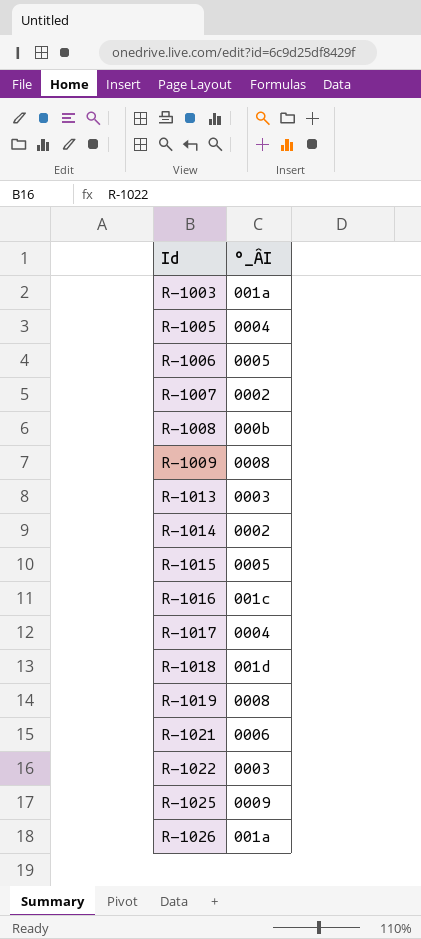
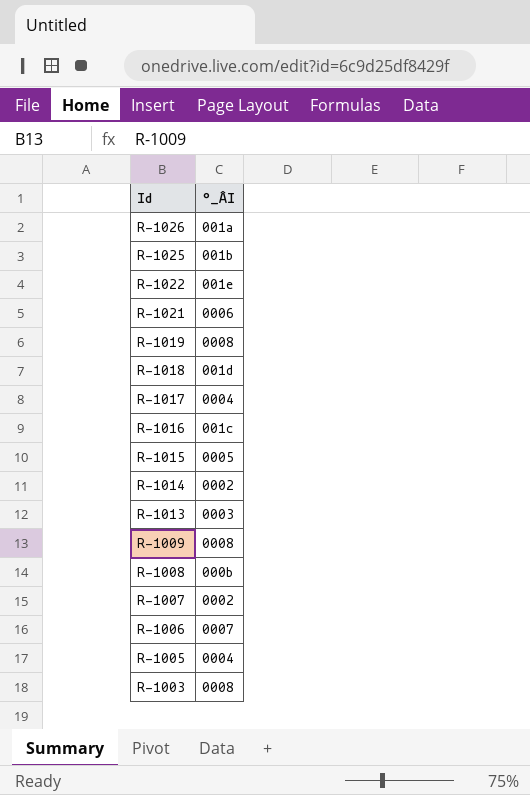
row order: Id ascending -> Id descending
R-1025 | °_ÂI: 0009 -> 001b
R-1022 | °_ÂI: 0003 -> 001e
R-1006 | °_ÂI: 0005 -> 0007
R-1003 | °_ÂI: 001a -> 0008

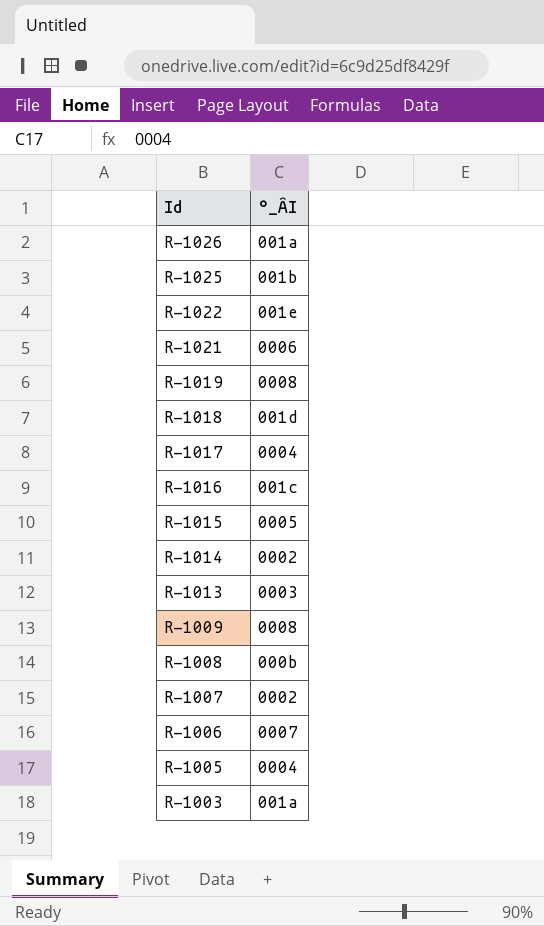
R-1003 | °_ÂI: 0008 -> 001a

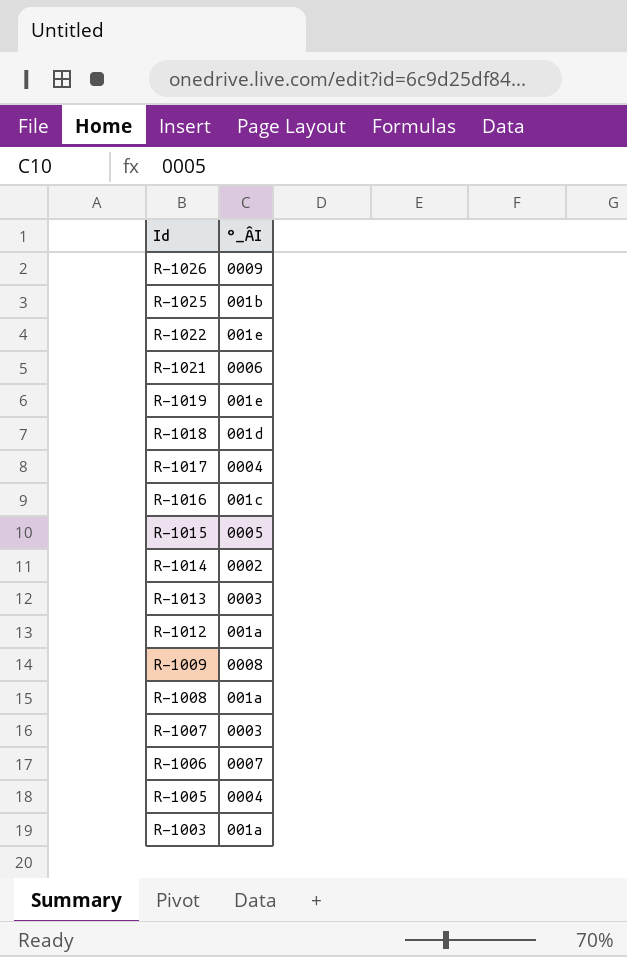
R-1026 | °_ÂI: 001a -> 0009
R-1019 | °_ÂI: 0008 -> 001e
row R-1012: none -> 001a
R-1008 | °_ÂI: 000b -> 001a
R-1007 | °_ÂI: 0002 -> 0003

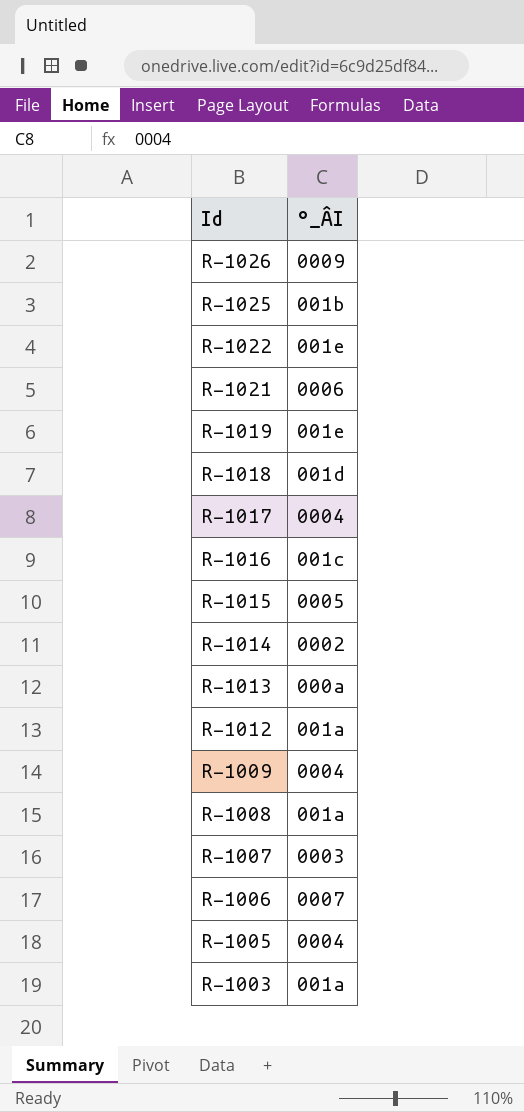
R-1013 | °_ÂI: 0003 -> 000a
R-1009 | °_ÂI: 0008 -> 0004

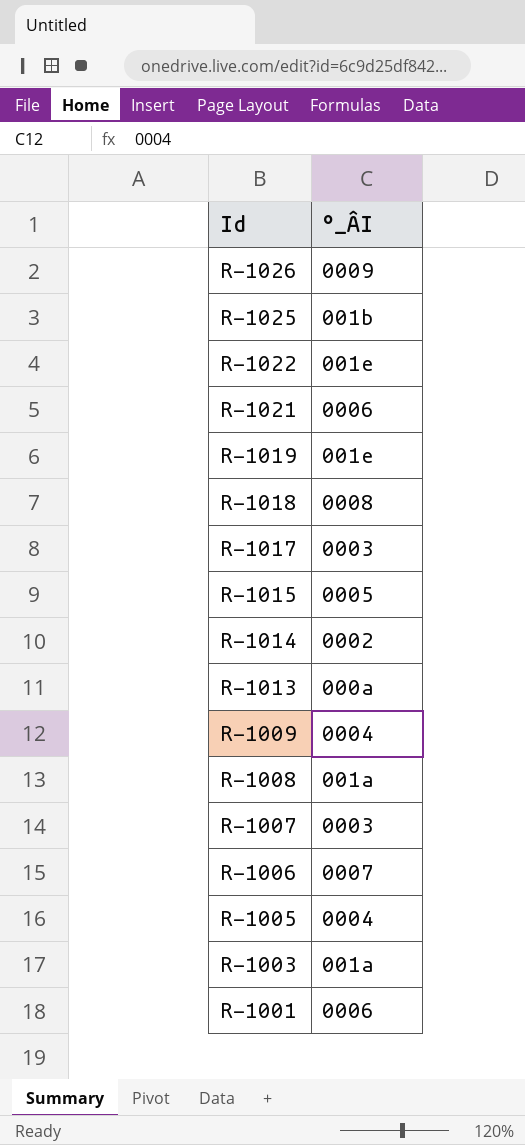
row R-1016: 001c -> none
row R-1012: 001a -> none
R-1018 | °_ÂI: 001d -> 0008
R-1017 | °_ÂI: 0004 -> 0003
row R-1001: none -> 0006

